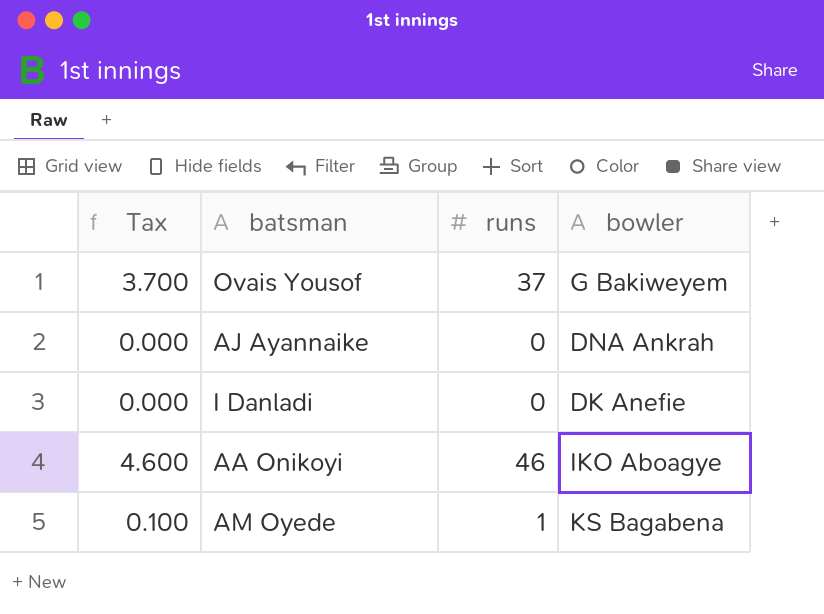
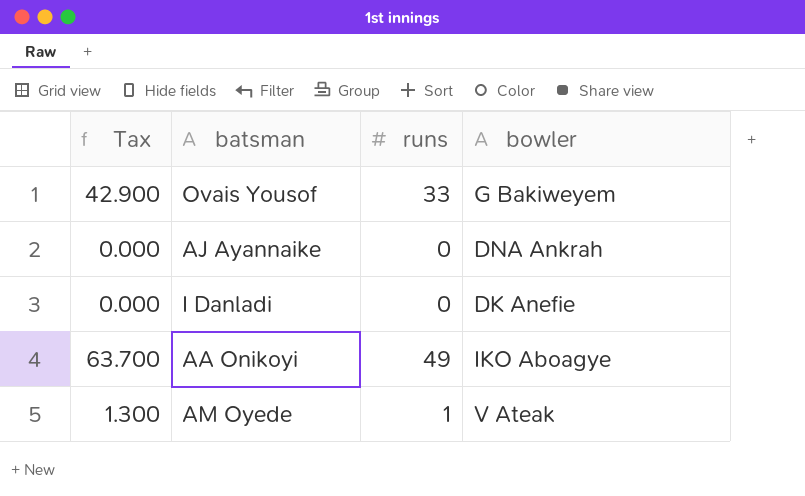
column Tax | formula: [runs] * 0.1 -> [runs] * 1.3
Ovais Yousof | runs: 37 -> 33
AA Onikoyi | runs: 46 -> 49
AM Oyede | bowler: KS Bagabena -> V Ateak

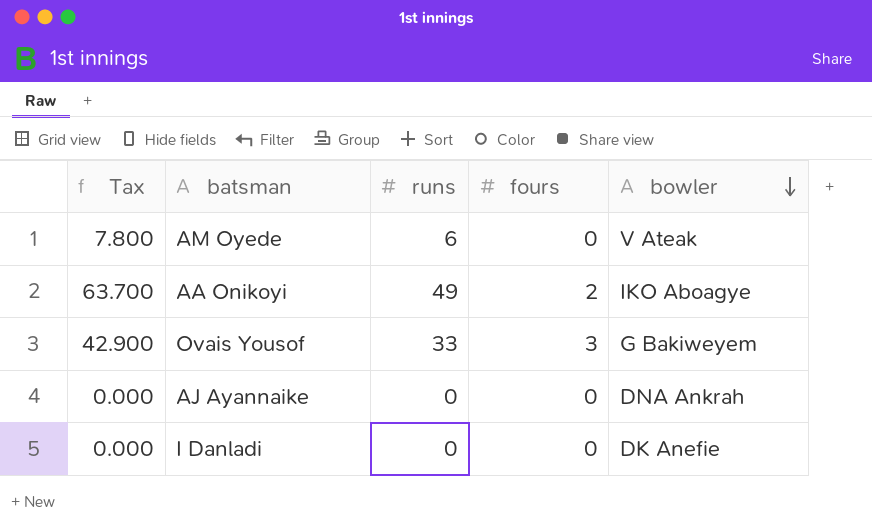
row order: none -> bowler descending
column fours | position: none -> 4
AM Oyede | Tax: 1.300 -> 7.800
AM Oyede | runs: 1 -> 6

